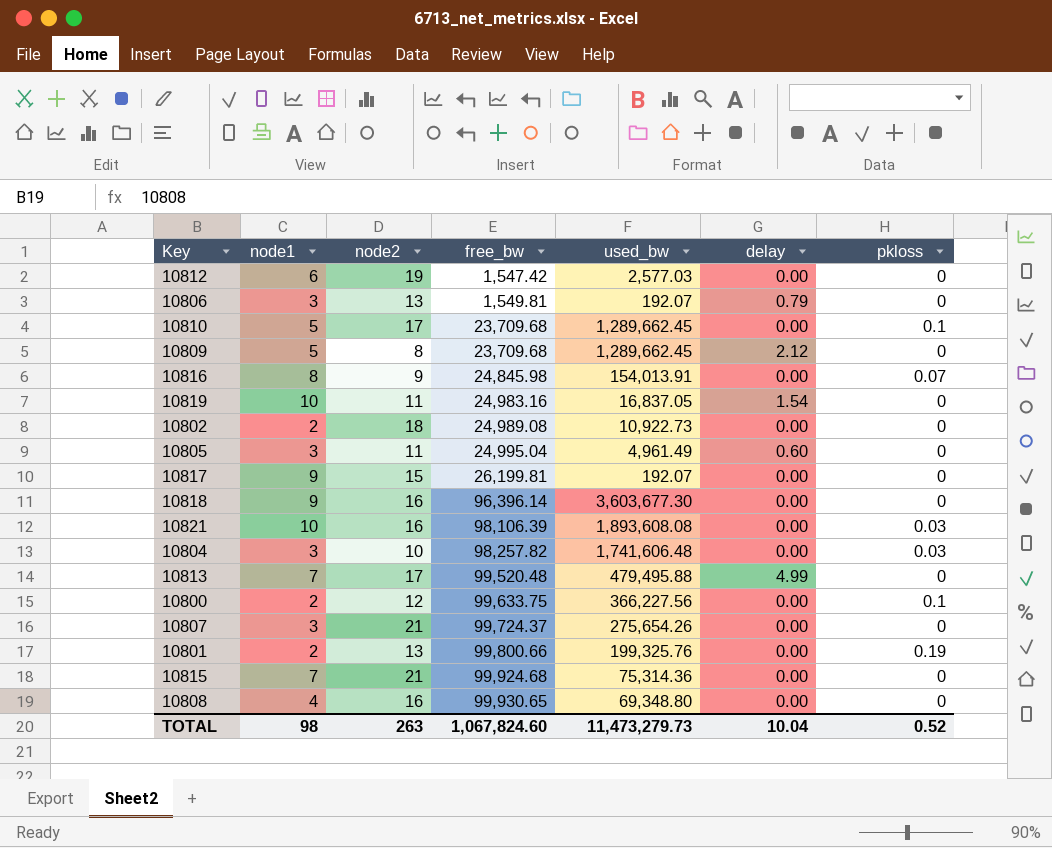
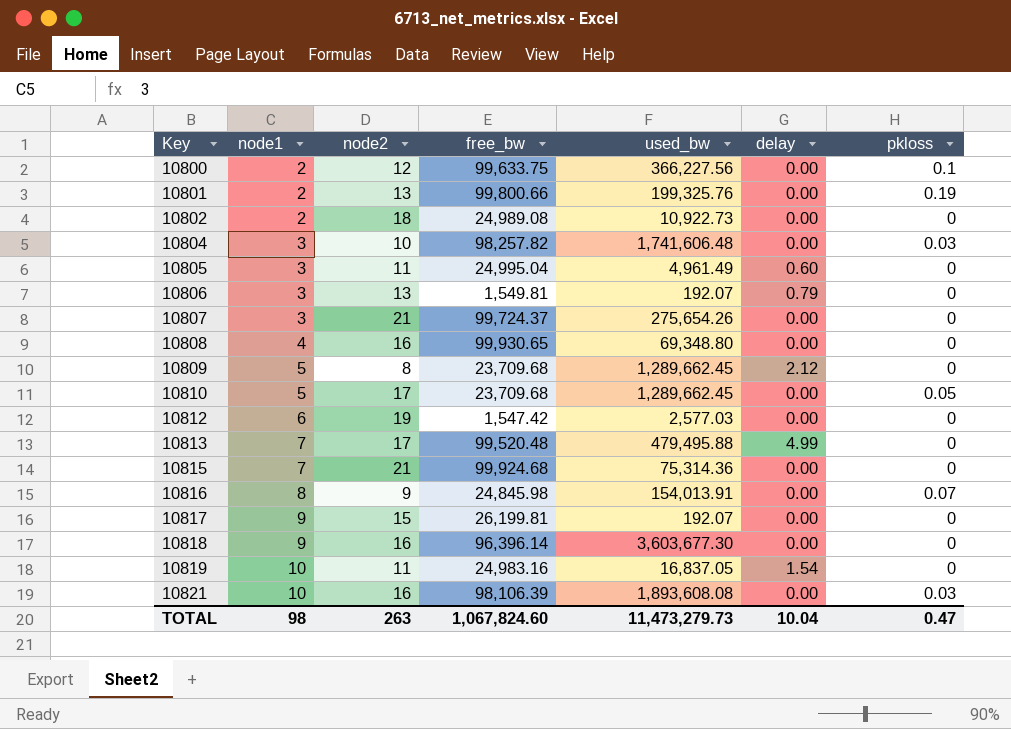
row order: free_bw ascending -> Key ascending
10810 | pkloss: 0.1 -> 0.05
TOTAL | pkloss: 0.52 -> 0.47

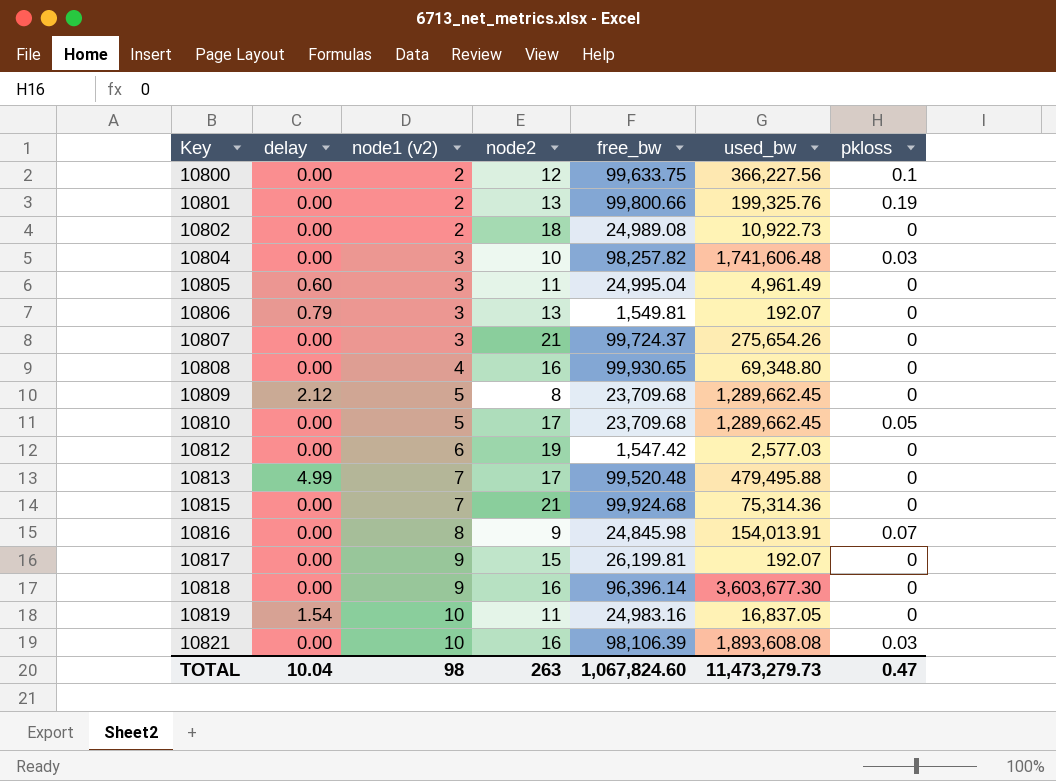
column delay | position: 6 -> 2
column name: node1 -> node1 (v2)

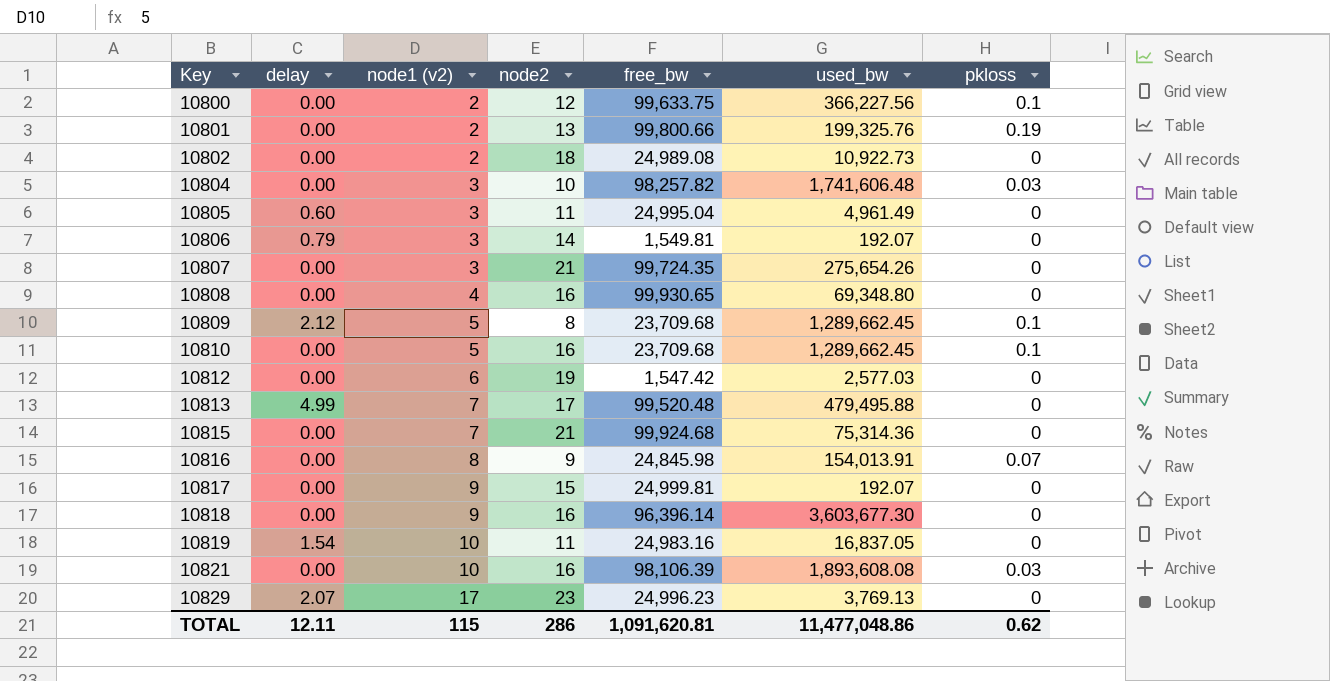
10806 | node2: 13 -> 14
10807 | free_bw: 99,724.37 -> 99,724.35
10809 | pkloss: 0 -> 0.1
10810 | node2: 17 -> 16
10810 | pkloss: 0.05 -> 0.1
10817 | free_bw: 26,199.81 -> 24,999.81
row 10829: none -> 2.07 | 17 | 23 | 24,996.23 | 3,769.13 | 0
TOTAL | delay: 10.04 -> 12.11
TOTAL | node1 (v2): 98 -> 115
TOTAL | node2: 263 -> 286
TOTAL | free_bw: 1,067,824.60 -> 1,091,620.81
TOTAL | used_bw: 11,473,279.73 -> 11,477,048.86
TOTAL | pkloss: 0.47 -> 0.62

